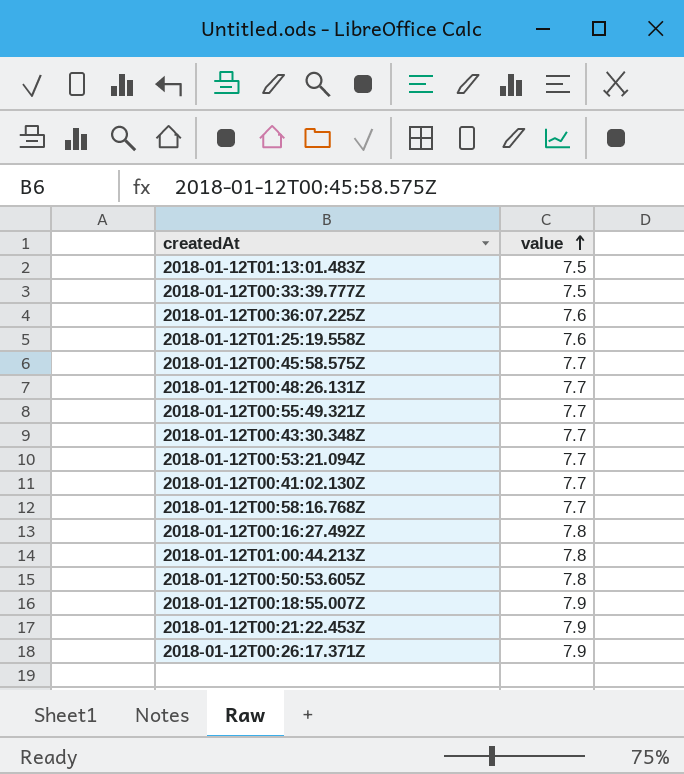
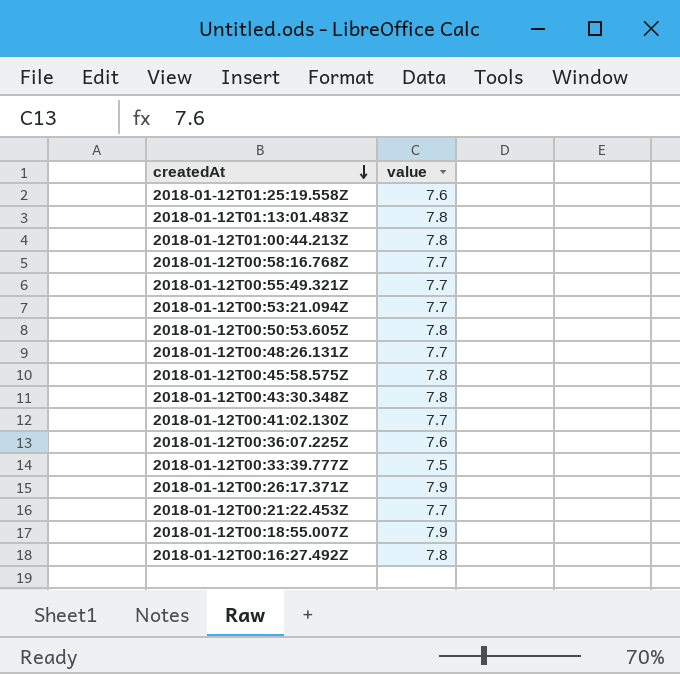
row order: value ascending -> createdAt descending
2018-01-12T01:13:01.483Z | value: 7.5 -> 7.8
2018-01-12T00:45:58.575Z | value: 7.7 -> 7.8
2018-01-12T00:43:30.348Z | value: 7.7 -> 7.8
2018-01-12T00:21:22.453Z | value: 7.9 -> 7.7

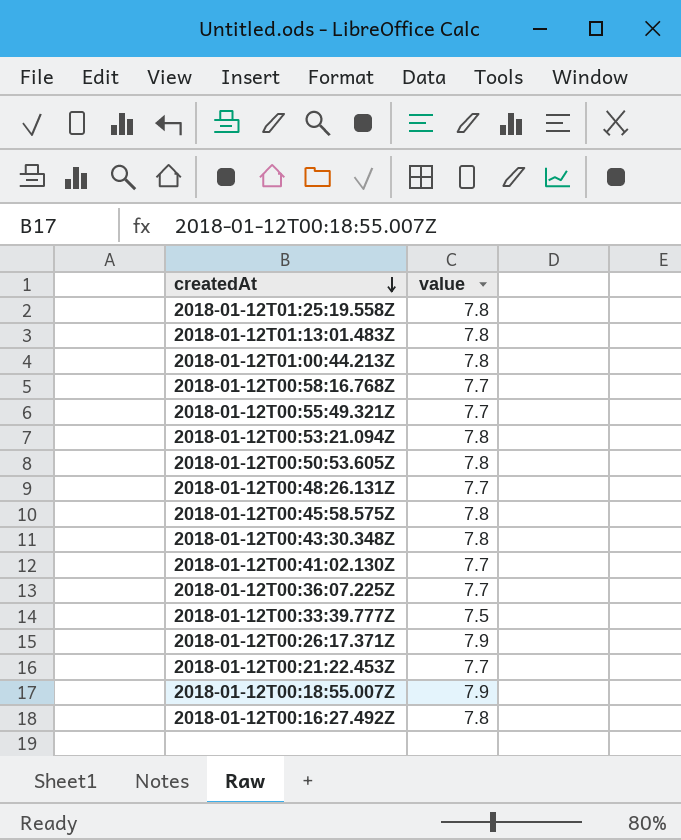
2018-01-12T01:25:19.558Z | value: 7.6 -> 7.8
2018-01-12T00:53:21.094Z | value: 7.7 -> 7.8
2018-01-12T00:36:07.225Z | value: 7.6 -> 7.7

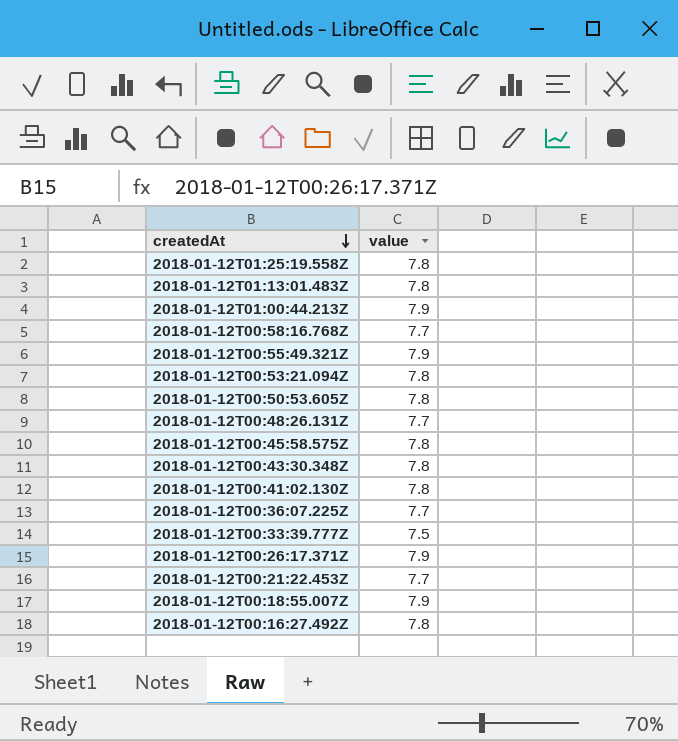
2018-01-12T01:00:44.213Z | value: 7.8 -> 7.9
2018-01-12T00:55:49.321Z | value: 7.7 -> 7.9
2018-01-12T00:41:02.130Z | value: 7.7 -> 7.8

